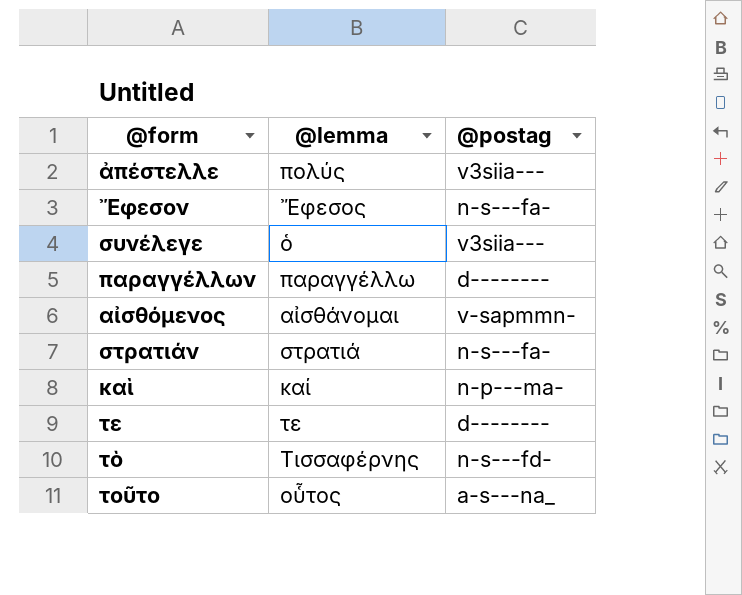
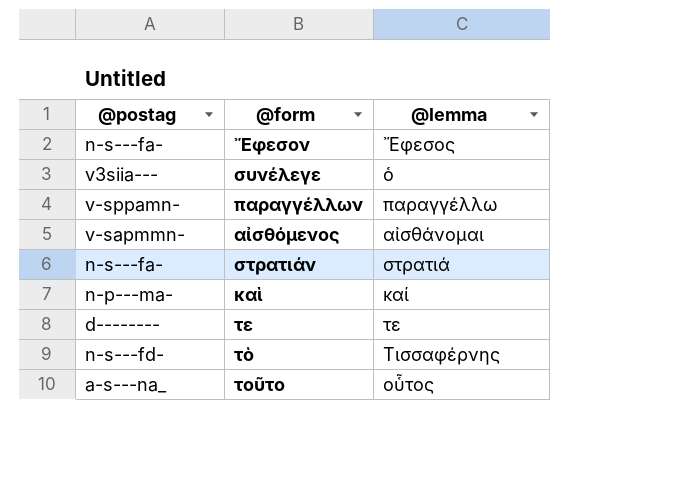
column @postag | position: 3 -> 1
row ἀπέστελλε: πολύς | v3siia--- -> none
παραγγέλλων | @postag: d-------- -> v-sppamn-

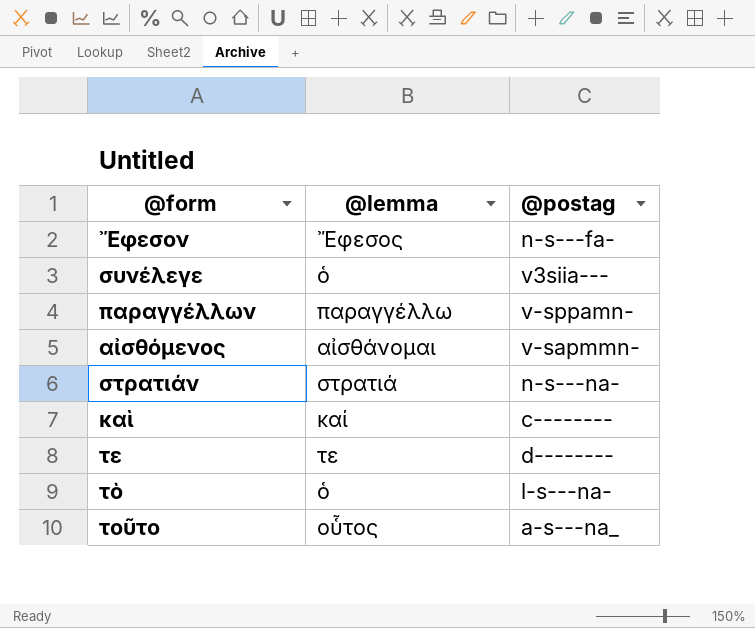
column @postag | position: 1 -> 3
στρατιάν | @postag: n-s---fa- -> n-s---na-
καὶ | @postag: n-p---ma- -> c--------
τὸ | @lemma: Τισσαφέρνης -> ὁ
τὸ | @postag: n-s---fd- -> l-s---na-

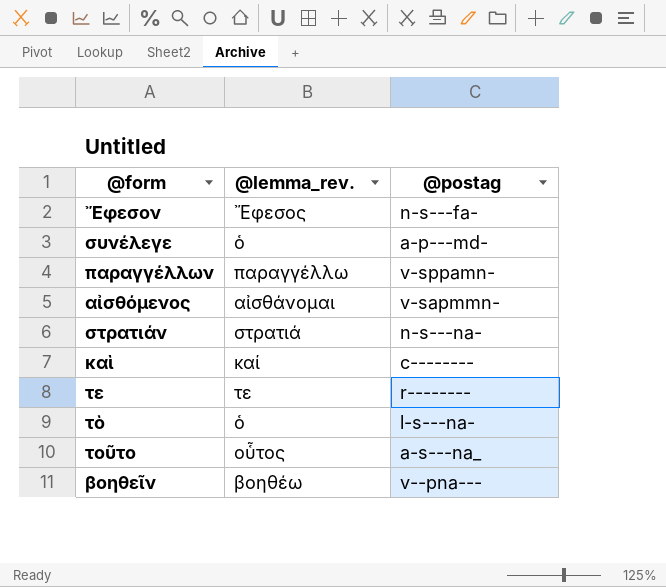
column name: @lemma -> @lemma_rev.
συνέλεγε | @postag: v3siia--- -> a-p---md-
τε | @postag: d-------- -> r--------
row βοηθεῖν: none -> βοηθέω | v--pna---

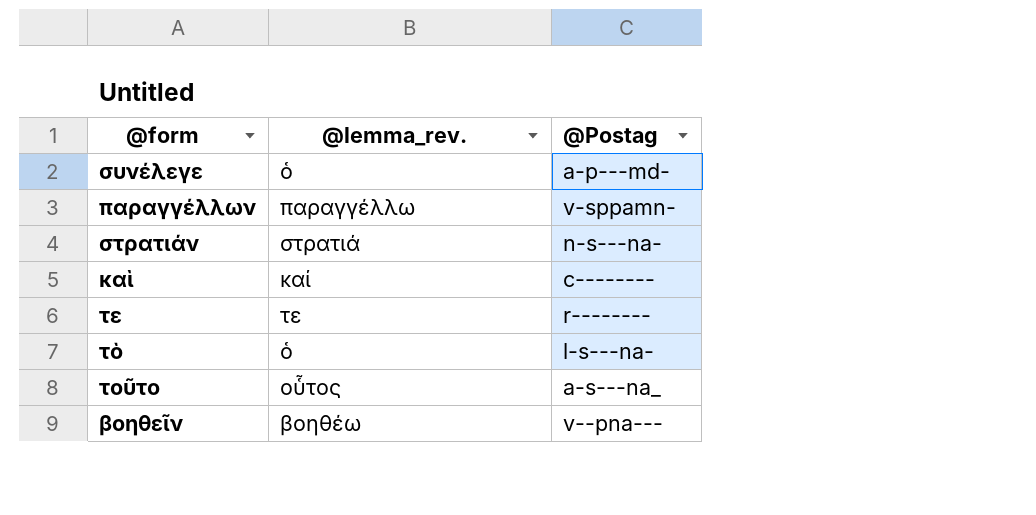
column name: @postag -> @Postag
row Ἔφεσον: Ἔφεσος | n-s---fa- -> none
row αἰσθόμενος: αἰσθάνομαι | v-sapmmn- -> none

